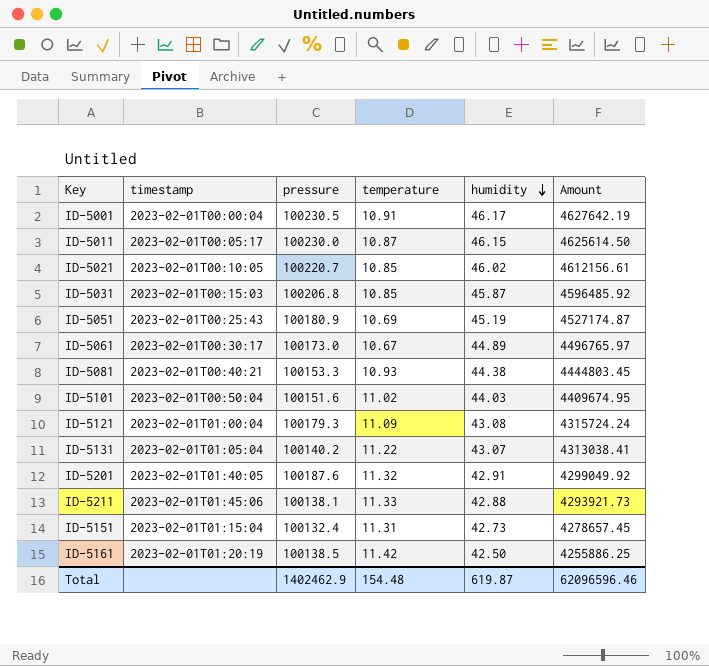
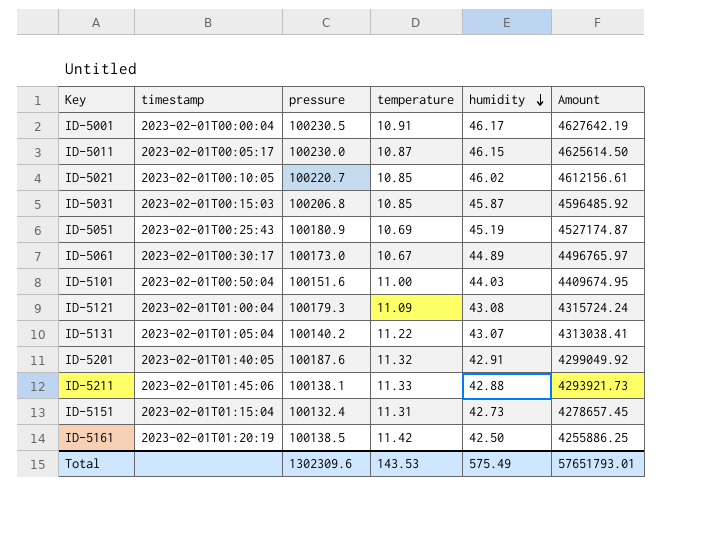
row ID-5081: 2023-02-01T00:40:21 | 100153.3 | 10.93 | 44.38 | 4444803.45 -> none
ID-5101 | temperature: 11.02 -> 11.00
Total | pressure: 1402462.9 -> 1302309.6
Total | temperature: 154.48 -> 143.53
Total | humidity: 619.87 -> 575.49
Total | Amount: 62096596.46 -> 57651793.01

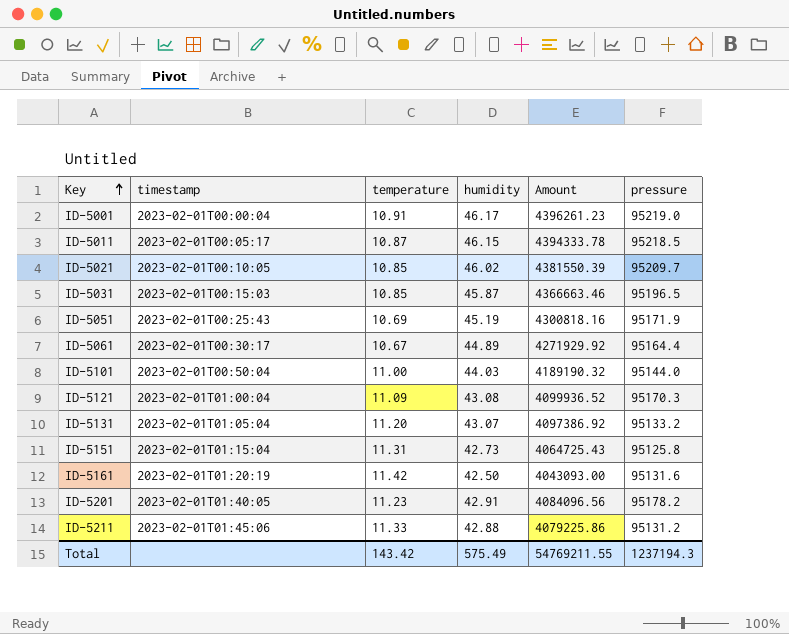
row order: humidity descending -> Key ascending
column pressure | position: 3 -> 6
ID-5001 | Amount: 4627642.19 -> 4396261.23
ID-5001 | pressure: 100230.5 -> 95219.0
ID-5011 | Amount: 4625614.50 -> 4394333.78
ID-5011 | pressure: 100230.0 -> 95218.5
ID-5021 | Amount: 4612156.61 -> 4381550.39
ID-5021 | pressure: 100220.7 -> 95209.7
ID-5031 | Amount: 4596485.92 -> 4366663.46
ID-5031 | pressure: 100206.8 -> 95196.5
ID-5051 | Amount: 4527174.87 -> 4300818.16
ID-5051 | pressure: 100180.9 -> 95171.9
ID-5061 | Amount: 4496765.97 -> 4271929.92
ID-5061 | pressure: 100173.0 -> 95164.4
ID-5101 | Amount: 4409674.95 -> 4189190.32
ID-5101 | pressure: 100151.6 -> 95144.0
ID-5121 | Amount: 4315724.24 -> 4099936.52
ID-5121 | pressure: 100179.3 -> 95170.3
ID-5131 | temperature: 11.22 -> 11.20
ID-5131 | Amount: 4313038.41 -> 4097386.92
ID-5131 | pressure: 100140.2 -> 95133.2
ID-5151 | Amount: 4278657.45 -> 4064725.43
ID-5151 | pressure: 100132.4 -> 95125.8
ID-5161 | Amount: 4255886.25 -> 4043093.00
ID-5161 | pressure: 100138.5 -> 95131.6
ID-5201 | temperature: 11.32 -> 11.23
ID-5201 | Amount: 4299049.92 -> 4084096.56
ID-5201 | pressure: 100187.6 -> 95178.2
ID-5211 | Amount: 4293921.73 -> 4079225.86
ID-5211 | pressure: 100138.1 -> 95131.2
Total | temperature: 143.53 -> 143.42
Total | Amount: 57651793.01 -> 54769211.55
Total | pressure: 1302309.6 -> 1237194.3

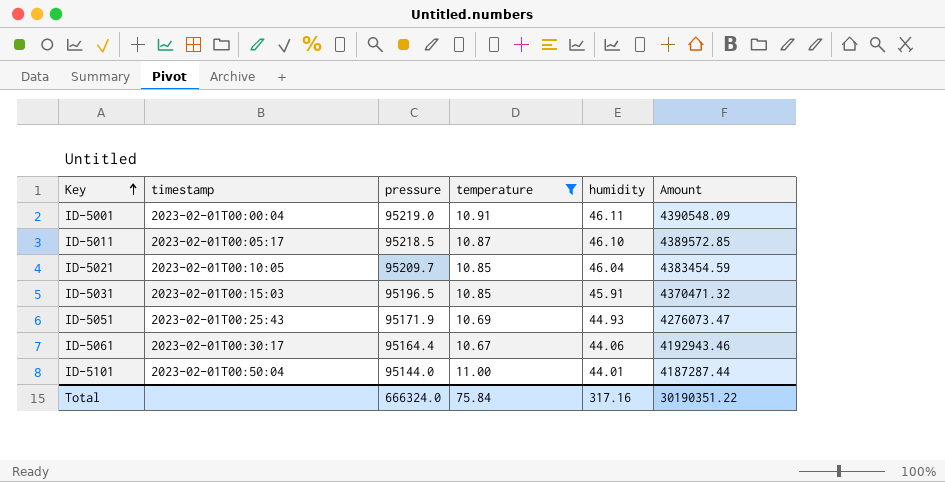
filter: none -> temperature <= 11.00
column pressure | position: 6 -> 3
ID-5001 | humidity: 46.17 -> 46.11
ID-5001 | Amount: 4396261.23 -> 4390548.09
ID-5011 | humidity: 46.15 -> 46.10
ID-5011 | Amount: 4394333.78 -> 4389572.85
ID-5021 | humidity: 46.02 -> 46.04
ID-5021 | Amount: 4381550.39 -> 4383454.59
ID-5031 | humidity: 45.87 -> 45.91
ID-5031 | Amount: 4366663.46 -> 4370471.32
ID-5051 | humidity: 45.19 -> 44.93
ID-5051 | Amount: 4300818.16 -> 4276073.47
ID-5061 | humidity: 44.89 -> 44.06
ID-5061 | Amount: 4271929.92 -> 4192943.46
ID-5101 | humidity: 44.03 -> 44.01
ID-5101 | Amount: 4189190.32 -> 4187287.44
Total | pressure: 1237194.3 -> 666324.0
Total | temperature: 143.42 -> 75.84
Total | humidity: 575.49 -> 317.16
Total | Amount: 54769211.55 -> 30190351.22

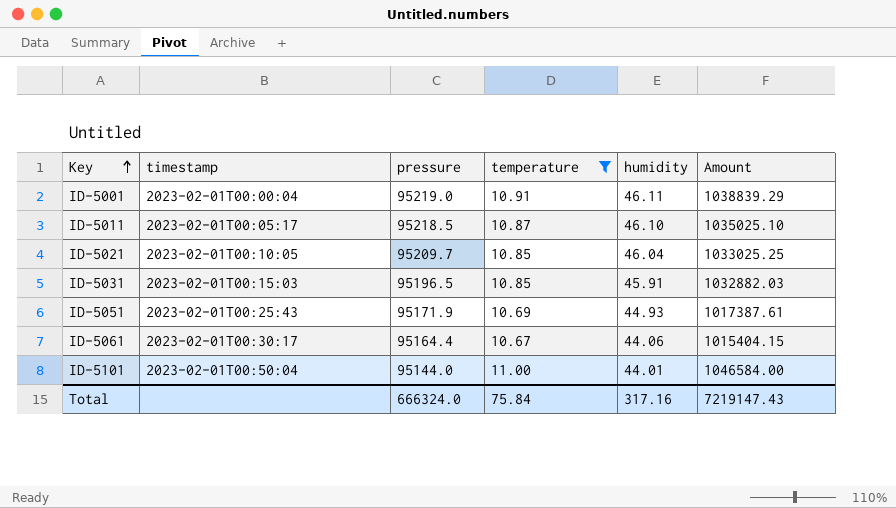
column Amount | formula: [pressure] * [humidity] -> [pressure] * [temperature]
Total | Amount: 30190351.22 -> 7219147.43

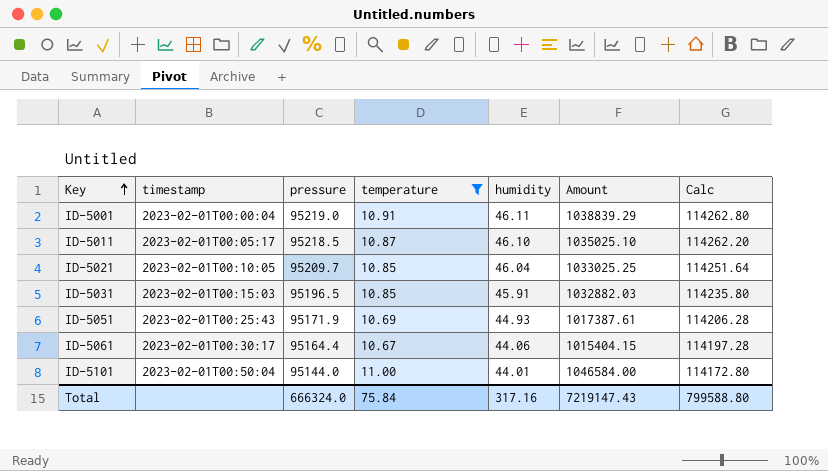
column Calc | formula: none -> [pressure] * 1.2

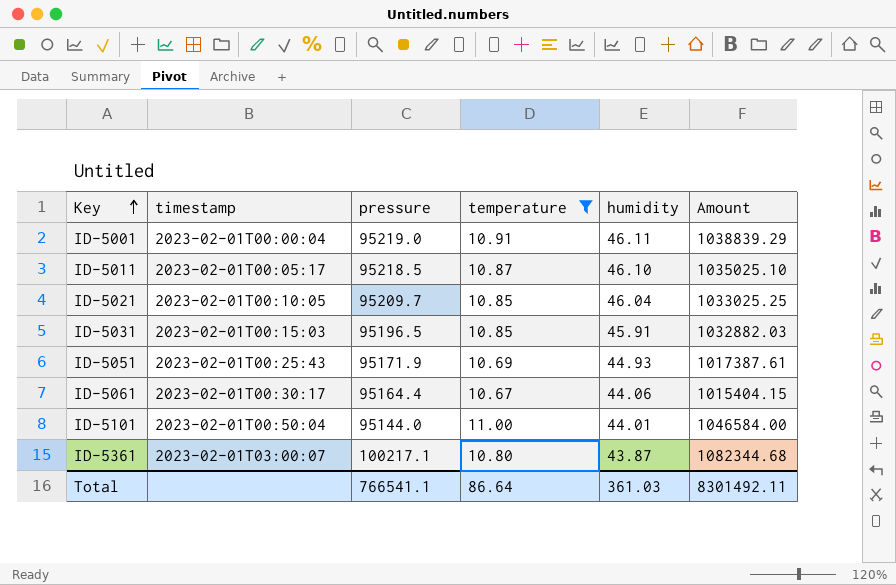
column Calc | formula: [pressure] * 1.2 -> none
row ID-5361: none -> 2023-02-01T03:00:07 | 100217.1 | 10.80 | 43.87 | 1082344.68
Total | pressure: 666324.0 -> 766541.1
Total | temperature: 75.84 -> 86.64
Total | humidity: 317.16 -> 361.03
Total | Amount: 7219147.43 -> 8301492.11

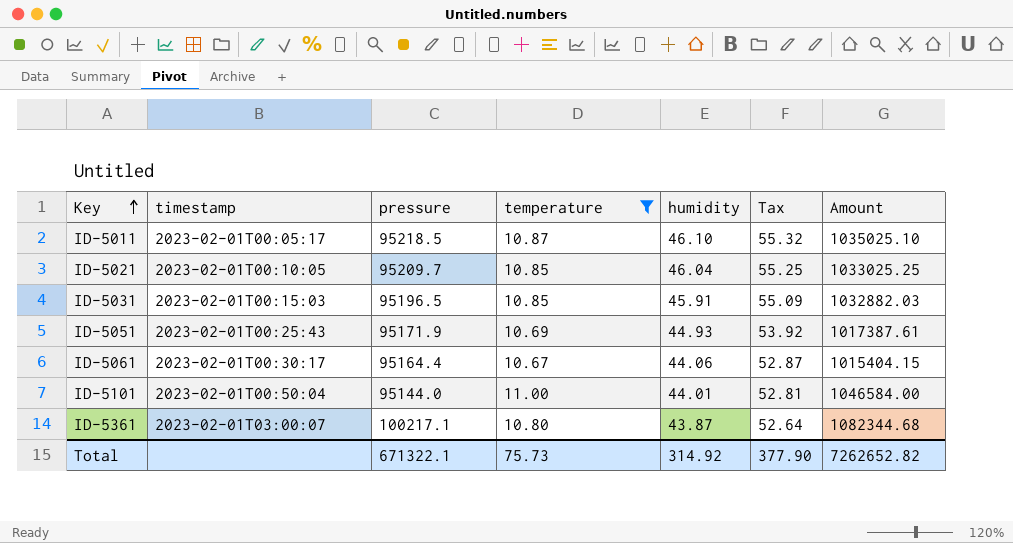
column Tax | formula: none -> [humidity] * 1.2
row ID-5001: 2023-02-01T00:00:04 | 95219.0 | 10.91 | 46.11 | 1038839.29 -> none
Total | pressure: 766541.1 -> 671322.1
Total | temperature: 86.64 -> 75.73
Total | humidity: 361.03 -> 314.92
Total | Amount: 8301492.11 -> 7262652.82

